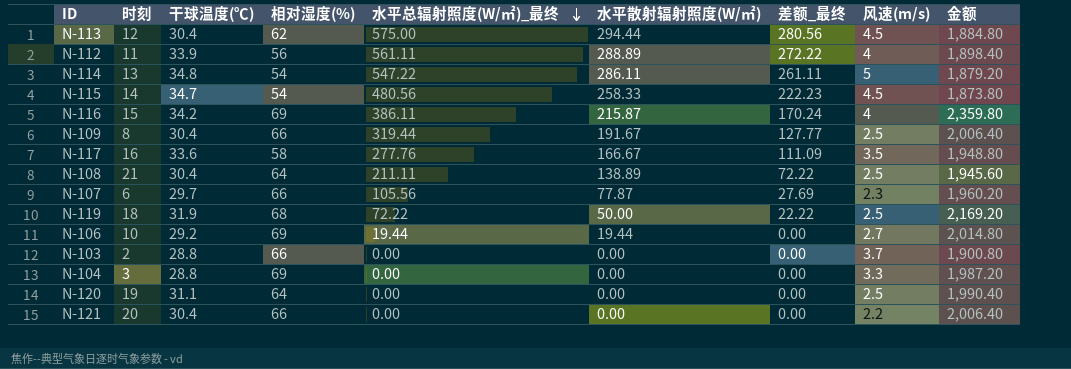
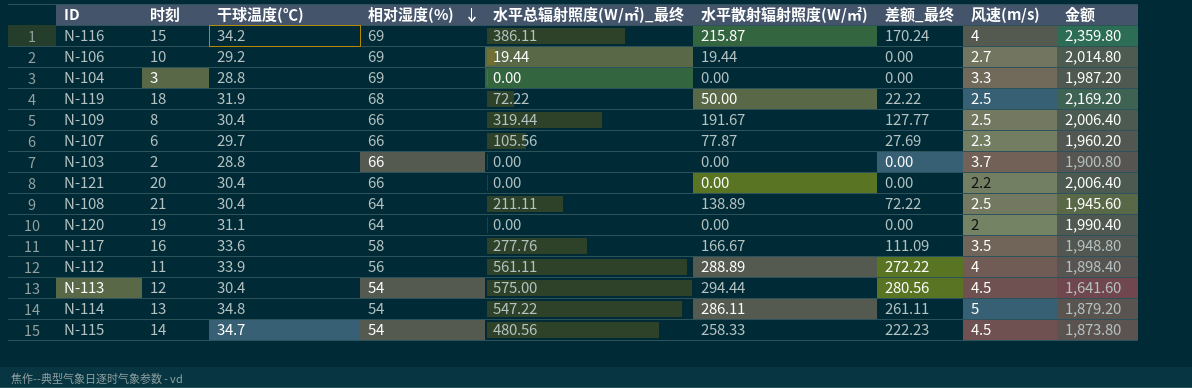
row order: 水平总辐射照度(W/㎡)_最终 descending -> 相对湿度(%) descending
N-120 | 风速(m/s): 2.5 -> 2
N-113 | 相对湿度(%): 62 -> 54
N-113 | 金额: 1,884.80 -> 1,641.60

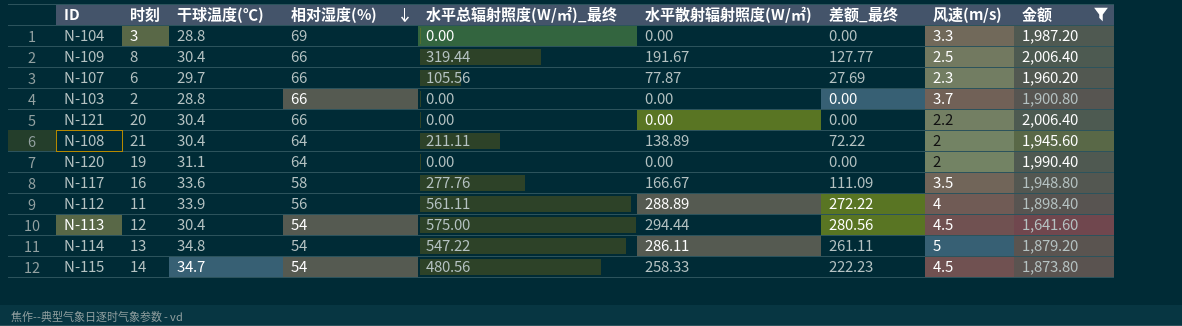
filter: none -> 金额 <= 2,006.40
N-108 | 风速(m/s): 2.5 -> 2

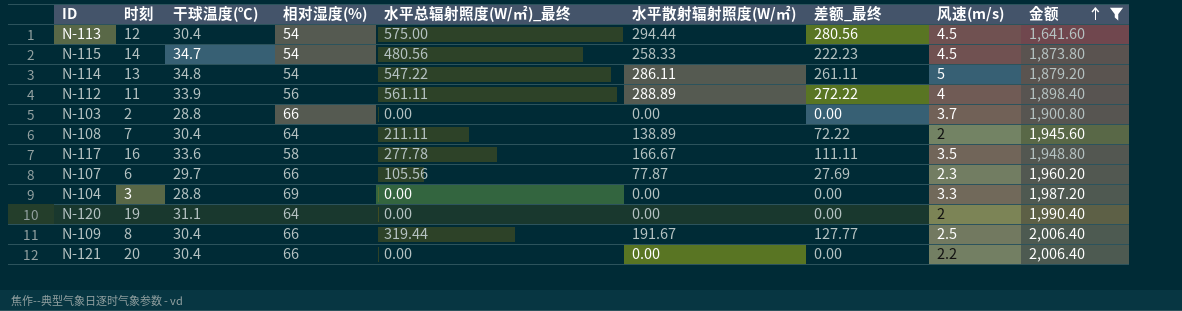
row order: 相对湿度(%) descending -> 金额 ascending
N-108 | 时刻: 21 -> 7
N-117 | 水平总辐射照度(W/㎡)_最终: 277.76 -> 277.78
N-117 | 差额_最终: 111.09 -> 111.11

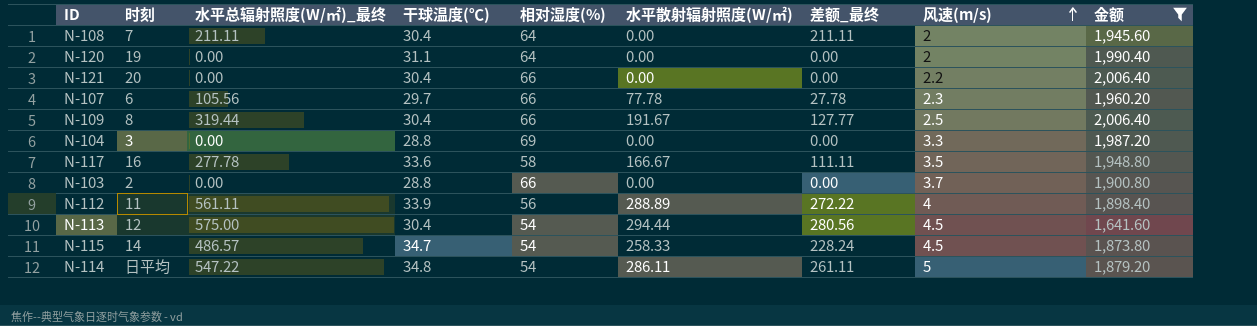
row order: 金额 ascending -> 风速(m/s) ascending
column 水平总辐射照度(W/㎡)_最终 | position: 5 -> 3
N-108 | 水平散射辐射照度(W/㎡): 138.89 -> 0.00
N-108 | 差额_最终: 72.22 -> 211.11
N-107 | 水平散射辐射照度(W/㎡): 77.87 -> 77.78
N-107 | 差额_最终: 27.69 -> 27.78
N-115 | 水平总辐射照度(W/㎡)_最终: 480.56 -> 486.57
N-115 | 差额_最终: 222.23 -> 228.24
N-114 | 时刻: 13 -> 日平均

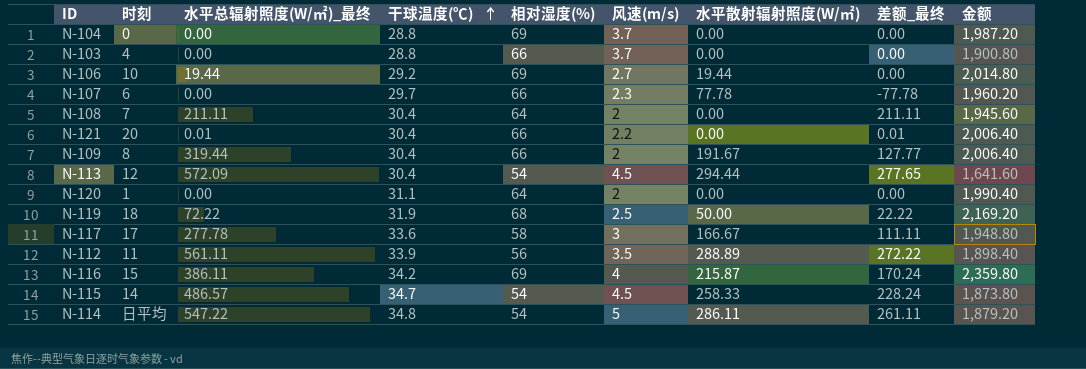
filter: 金额 <= 2,006.40 -> none
row order: 风速(m/s) ascending -> 干球温度(℃) ascending
column 风速(m/s) | position: 8 -> 6
N-104 | 时刻: 3 -> 0
N-104 | 风速(m/s): 3.3 -> 3.7
N-103 | 时刻: 2 -> 4
N-107 | 水平总辐射照度(W/㎡)_最终: 105.56 -> 0.00
N-107 | 差额_最终: 27.78 -> -77.78
N-121 | 水平总辐射照度(W/㎡)_最终: 0.00 -> 0.01
N-121 | 差额_最终: 0.00 -> 0.01
N-109 | 风速(m/s): 2.5 -> 2
N-113 | 水平总辐射照度(W/㎡)_最终: 575.00 -> 572.09
N-113 | 差额_最终: 280.56 -> 277.65
N-120 | 时刻: 19 -> 1
N-117 | 时刻: 16 -> 17
N-117 | 风速(m/s): 3.5 -> 3
N-112 | 风速(m/s): 4 -> 3.5

